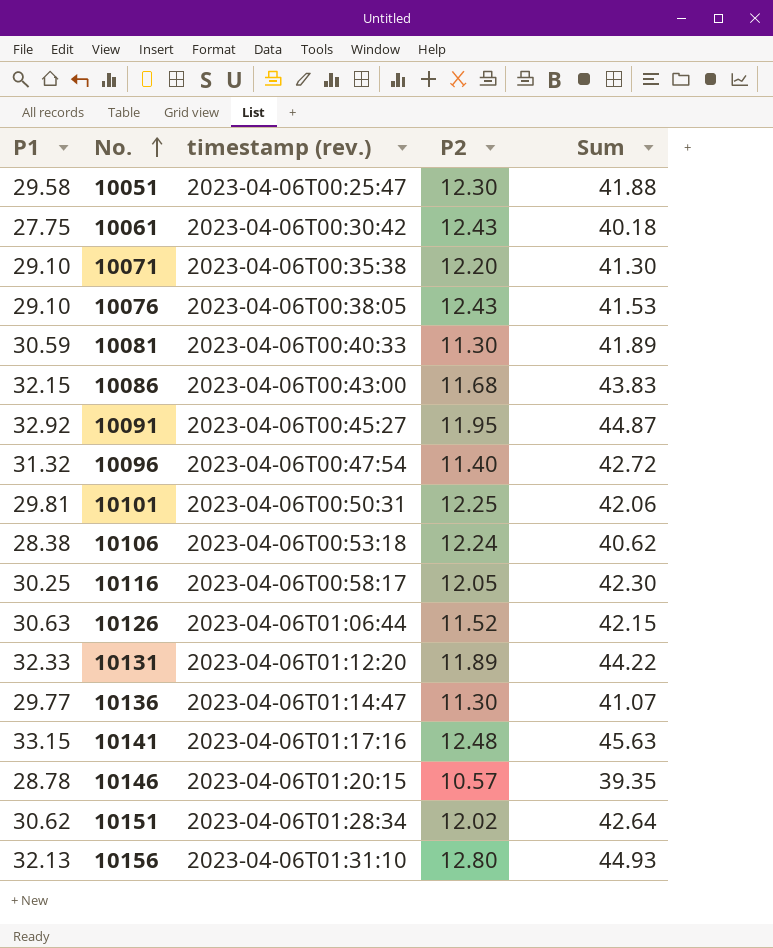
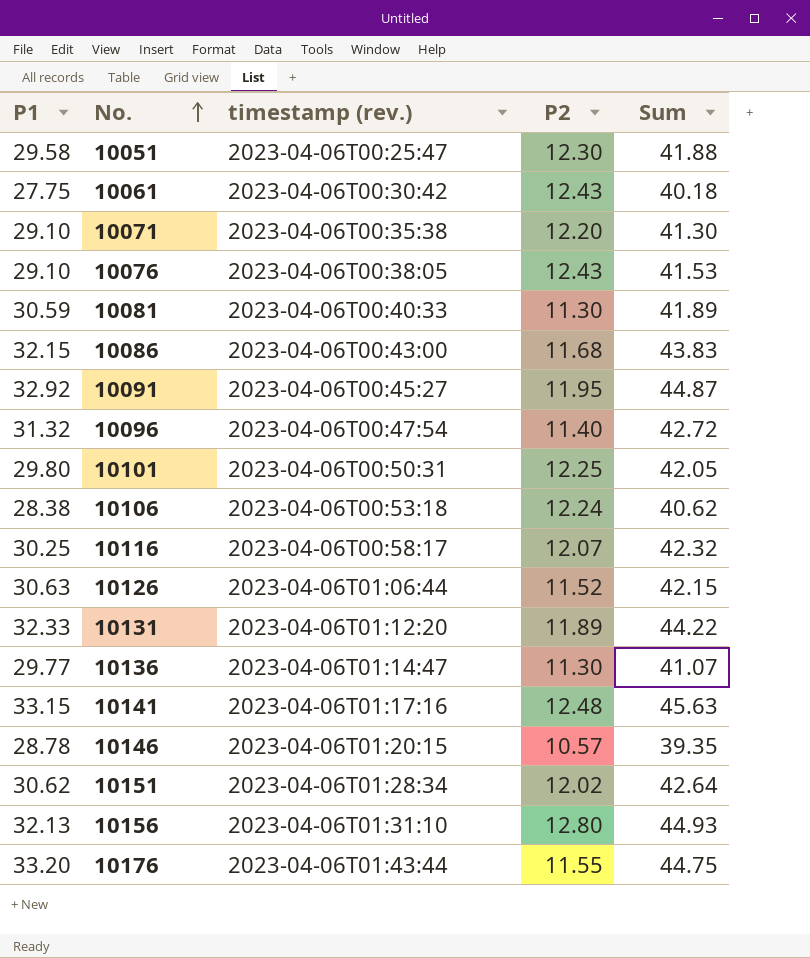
10101 | P1: 29.81 -> 29.80
10101 | Sum: 42.06 -> 42.05
10116 | P2: 12.05 -> 12.07
10116 | Sum: 42.30 -> 42.32
row 10176: none -> 33.20 | 2023-04-06T01:43:44 | 11.55 | 44.75

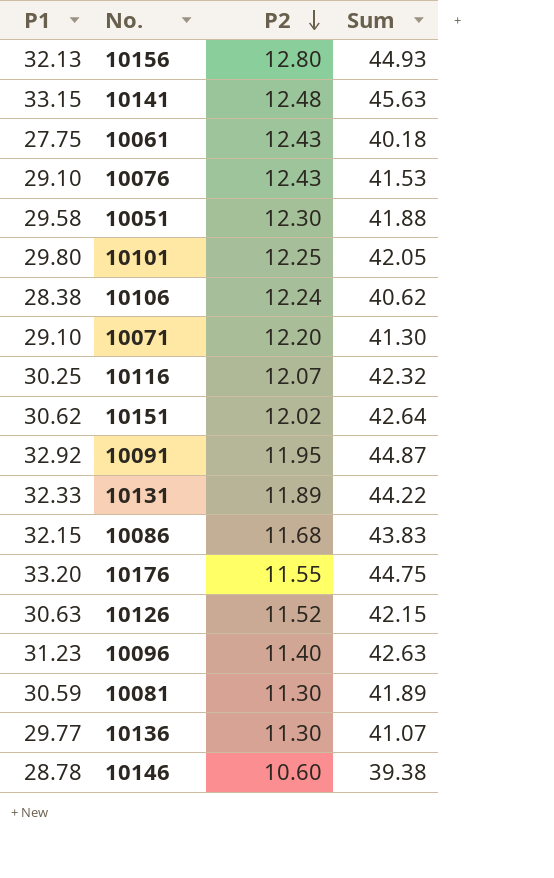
row order: No. ascending -> P2 descending
column timestamp (rev.) | position: 3 -> none
10096 | P1: 31.32 -> 31.23
10096 | Sum: 42.72 -> 42.63
10146 | P2: 10.57 -> 10.60
10146 | Sum: 39.35 -> 39.38

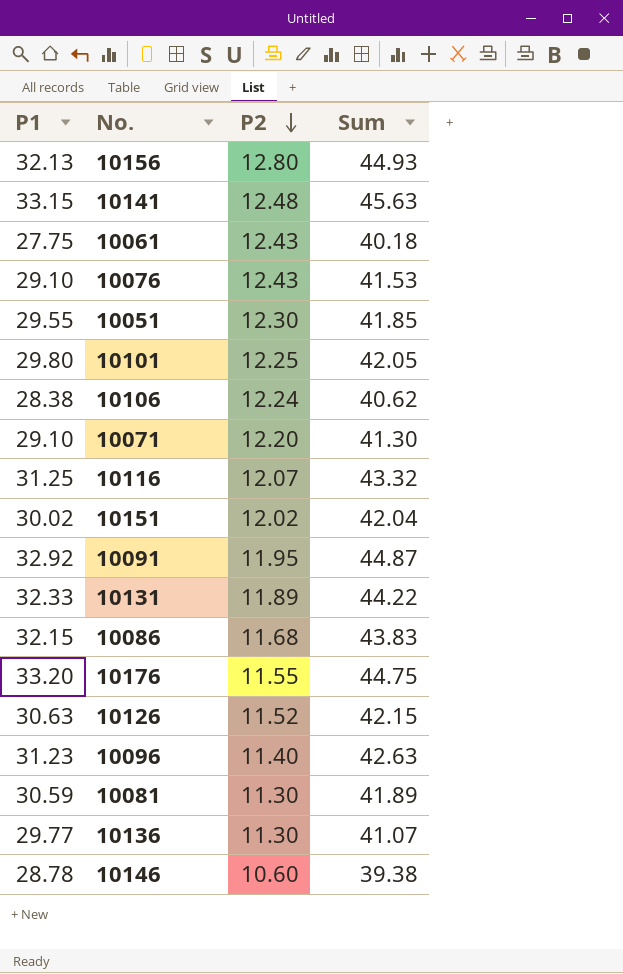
10051 | P1: 29.58 -> 29.55
10051 | Sum: 41.88 -> 41.85
10116 | P1: 30.25 -> 31.25
10116 | Sum: 42.32 -> 43.32
10151 | P1: 30.62 -> 30.02
10151 | Sum: 42.64 -> 42.04

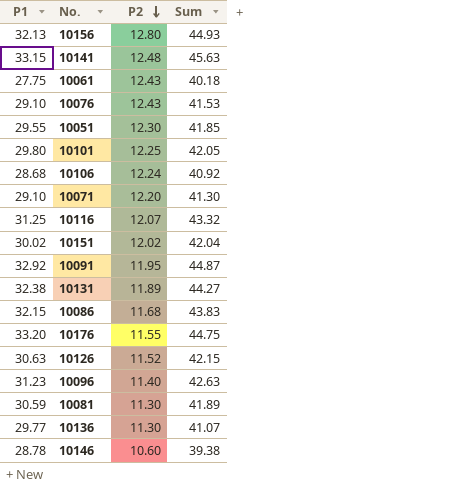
10106 | P1: 28.38 -> 28.68
10106 | Sum: 40.62 -> 40.92
10131 | P1: 32.33 -> 32.38
10131 | Sum: 44.22 -> 44.27

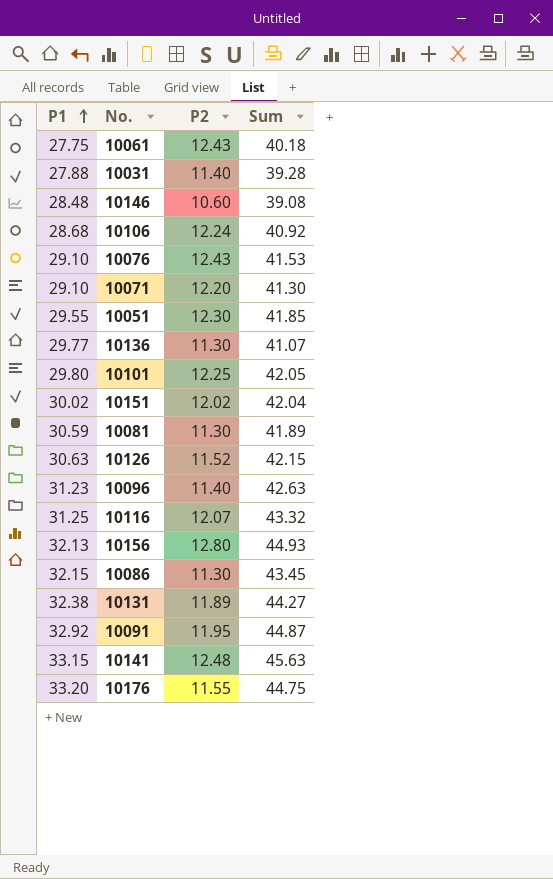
row order: P2 descending -> P1 ascending
row 10031: none -> 27.88 | 11.40 | 39.28
10146 | P1: 28.78 -> 28.48
10146 | Sum: 39.38 -> 39.08
10086 | P2: 11.68 -> 11.30
10086 | Sum: 43.83 -> 43.45

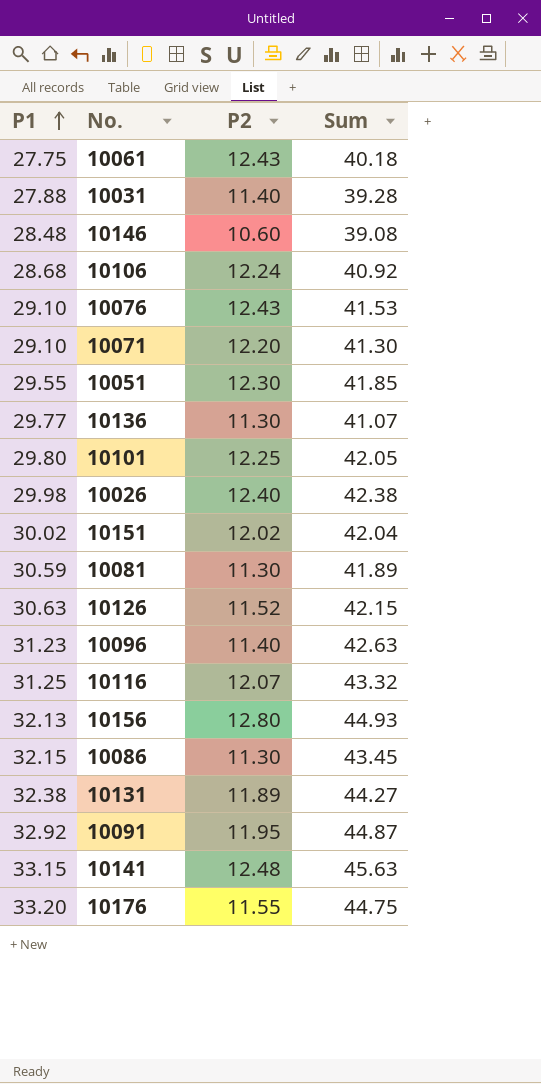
row 10026: none -> 29.98 | 12.40 | 42.38

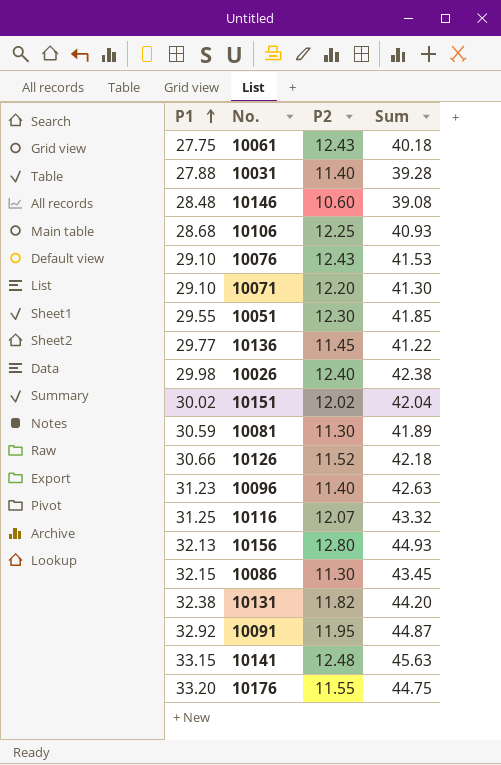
row 10101: 29.80 | 12.25 | 42.05 -> none
10106 | P2: 12.24 -> 12.25
10106 | Sum: 40.92 -> 40.93
10136 | P2: 11.30 -> 11.45
10136 | Sum: 41.07 -> 41.22
10126 | P1: 30.63 -> 30.66
10126 | Sum: 42.15 -> 42.18
10131 | P2: 11.89 -> 11.82
10131 | Sum: 44.27 -> 44.20

